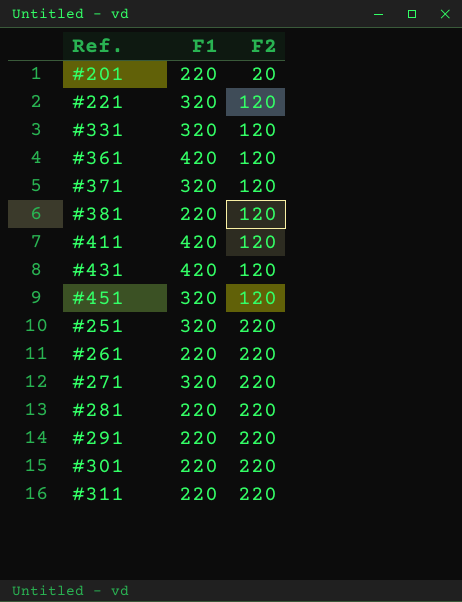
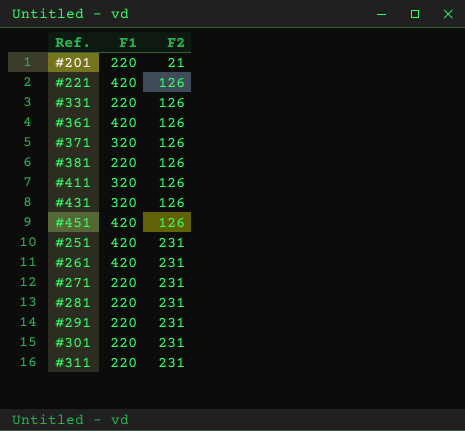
#201 | F2: 20 -> 21
#221 | F1: 320 -> 420
#221 | F2: 120 -> 126
#331 | F1: 320 -> 220
#331 | F2: 120 -> 126
#361 | F2: 120 -> 126
#371 | F2: 120 -> 126
#381 | F2: 120 -> 126
#411 | F1: 420 -> 320
#411 | F2: 120 -> 126
#431 | F1: 420 -> 320
#431 | F2: 120 -> 126
#451 | F1: 320 -> 420
#451 | F2: 120 -> 126
#251 | F1: 320 -> 420
#251 | F2: 220 -> 231
#261 | F1: 220 -> 420
#261 | F2: 220 -> 231
#271 | F1: 320 -> 220
#271 | F2: 220 -> 231
#281 | F2: 220 -> 231
#291 | F2: 220 -> 231
#301 | F2: 220 -> 231
#311 | F2: 220 -> 231

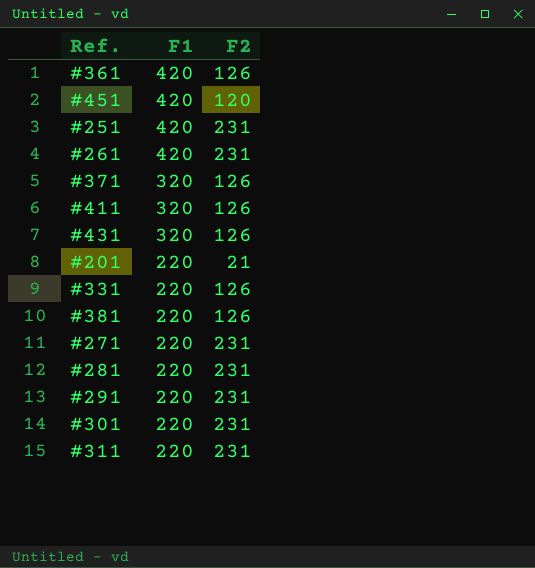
row order: F2 ascending -> F1 descending
row #221: 420 | 126 -> none
#451 | F2: 126 -> 120

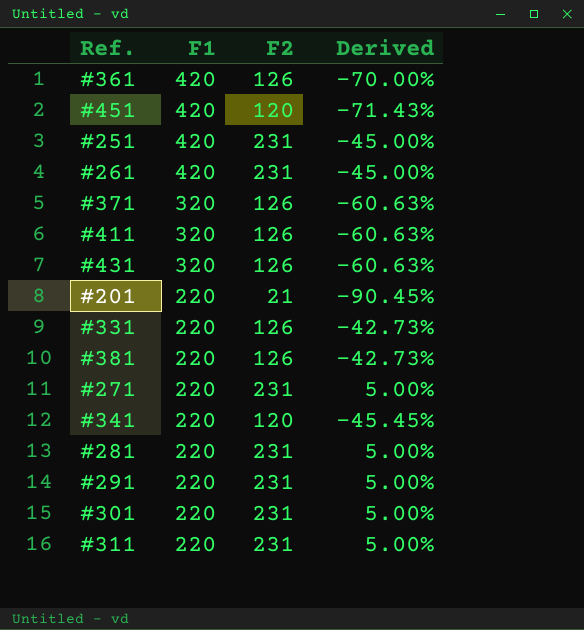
column Derived | formula: none -> ([F2] - [F1]) / [F1]
row #341: none -> 220 | 120 | -45.45%

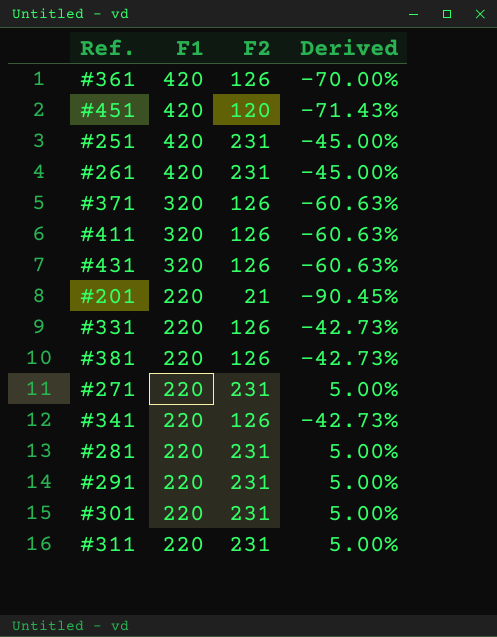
#341 | F2: 120 -> 126
#341 | Derived: -45.45% -> -42.73%

